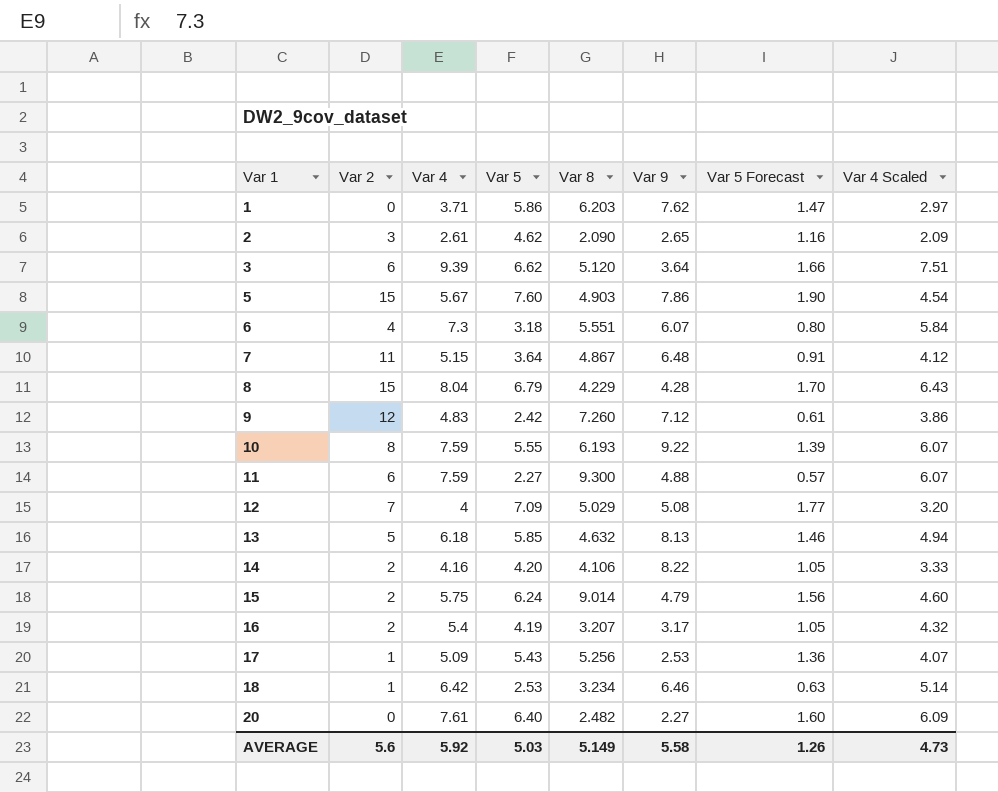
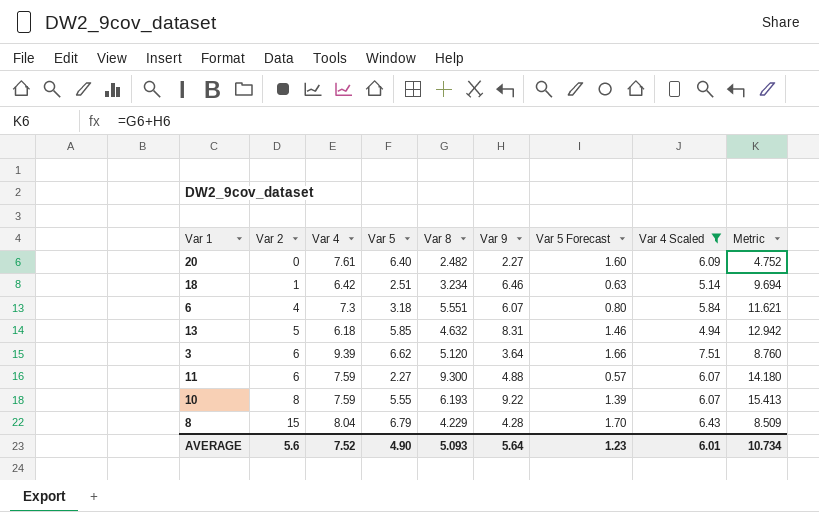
filter: none -> Var 4 Scaled >= 4.94
row order: Var 1 ascending -> Var 2 ascending
column Metric | formula: none -> [Var 8] + [Var 9]
18 | Var 5: 2.53 -> 2.51
13 | Var 9: 8.13 -> 8.31
AVERAGE | Var 4: 5.92 -> 7.52
AVERAGE | Var 5: 5.03 -> 4.90
AVERAGE | Var 8: 5.149 -> 5.093
AVERAGE | Var 9: 5.58 -> 5.64
AVERAGE | Var 5 Forecast: 1.26 -> 1.23
AVERAGE | Var 4 Scaled: 4.73 -> 6.01

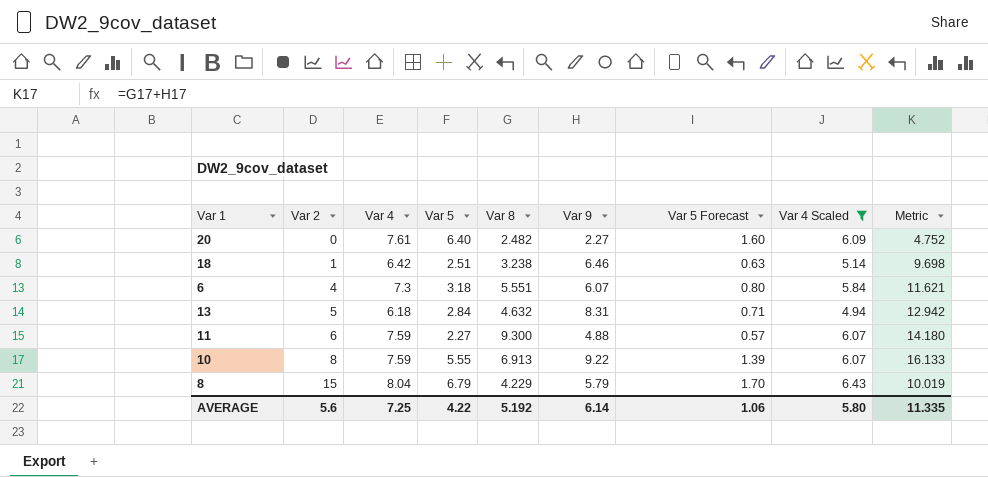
row 3: 6 | 9.39 | 6.62 | 5.120 | 3.64 | 1.66 | 7.51 | 8.760 -> none
18 | Var 8: 3.234 -> 3.238
18 | Metric: 9.694 -> 9.698
13 | Var 5: 5.85 -> 2.84
13 | Var 5 Forecast: 1.46 -> 0.71
10 | Var 8: 6.193 -> 6.913
10 | Metric: 15.413 -> 16.133
8 | Var 9: 4.28 -> 5.79
8 | Metric: 8.509 -> 10.019
AVERAGE | Var 4: 7.52 -> 7.25
AVERAGE | Var 5: 4.90 -> 4.22
AVERAGE | Var 8: 5.093 -> 5.192
AVERAGE | Var 9: 5.64 -> 6.14
AVERAGE | Var 5 Forecast: 1.23 -> 1.06
AVERAGE | Var 4 Scaled: 6.01 -> 5.80
AVERAGE | Metric: 10.734 -> 11.335

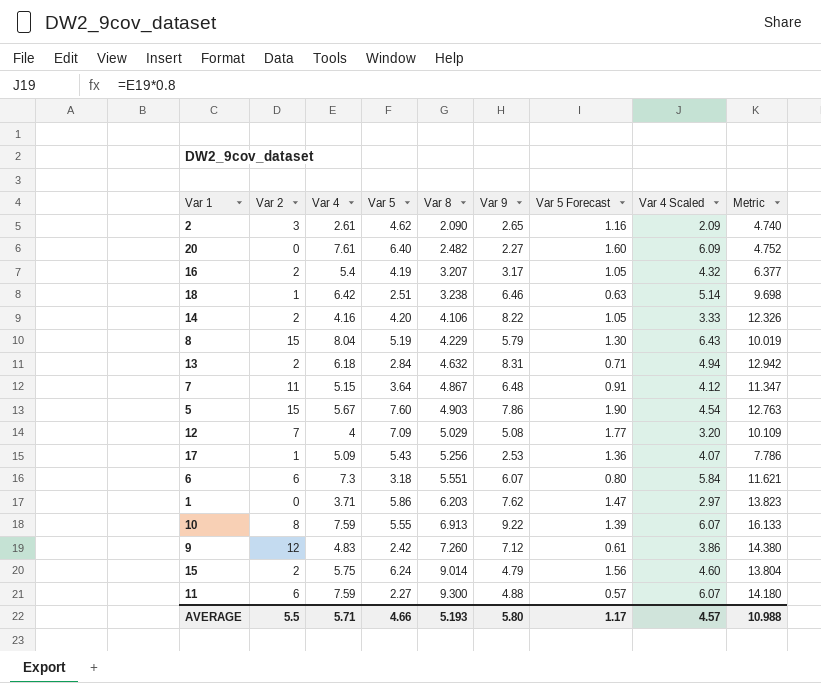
filter: Var 4 Scaled >= 4.94 -> none
row order: Var 2 ascending -> Var 8 ascending
8 | Var 5: 6.79 -> 5.19
8 | Var 5 Forecast: 1.70 -> 1.30
13 | Var 2: 5 -> 2
6 | Var 2: 4 -> 6
AVERAGE | Var 2: 5.6 -> 5.5
AVERAGE | Var 4: 7.25 -> 5.71
AVERAGE | Var 5: 4.22 -> 4.66
AVERAGE | Var 8: 5.192 -> 5.193
AVERAGE | Var 9: 6.14 -> 5.80
AVERAGE | Var 5 Forecast: 1.06 -> 1.17
AVERAGE | Var 4 Scaled: 5.80 -> 4.57
AVERAGE | Metric: 11.335 -> 10.988

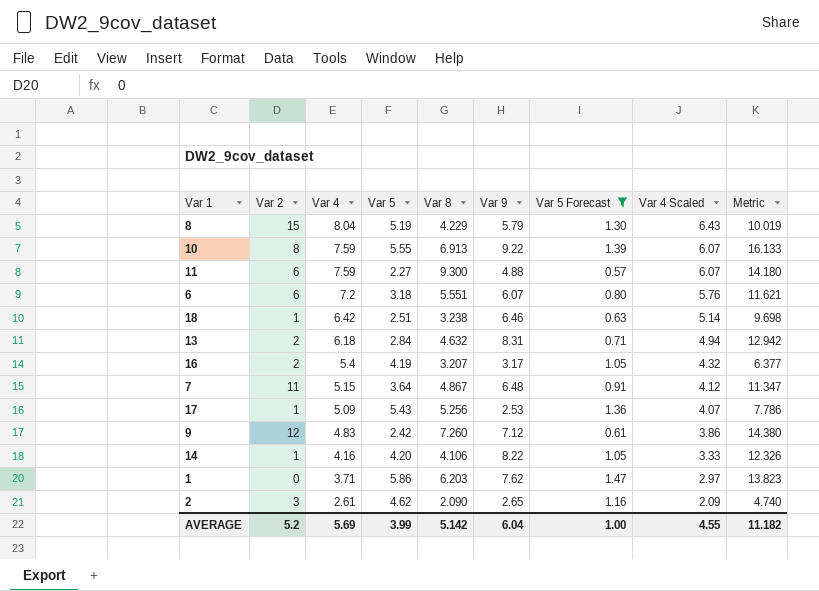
filter: none -> Var 5 Forecast <= 1.47
row order: Var 8 ascending -> Var 4 descending
6 | Var 4: 7.3 -> 7.2
6 | Var 4 Scaled: 5.84 -> 5.76
14 | Var 2: 2 -> 1
AVERAGE | Var 2: 5.5 -> 5.2
AVERAGE | Var 4: 5.71 -> 5.69
AVERAGE | Var 5: 4.66 -> 3.99
AVERAGE | Var 8: 5.193 -> 5.142
AVERAGE | Var 9: 5.80 -> 6.04
AVERAGE | Var 5 Forecast: 1.17 -> 1.00
AVERAGE | Var 4 Scaled: 4.57 -> 4.55
AVERAGE | Metric: 10.988 -> 11.182

